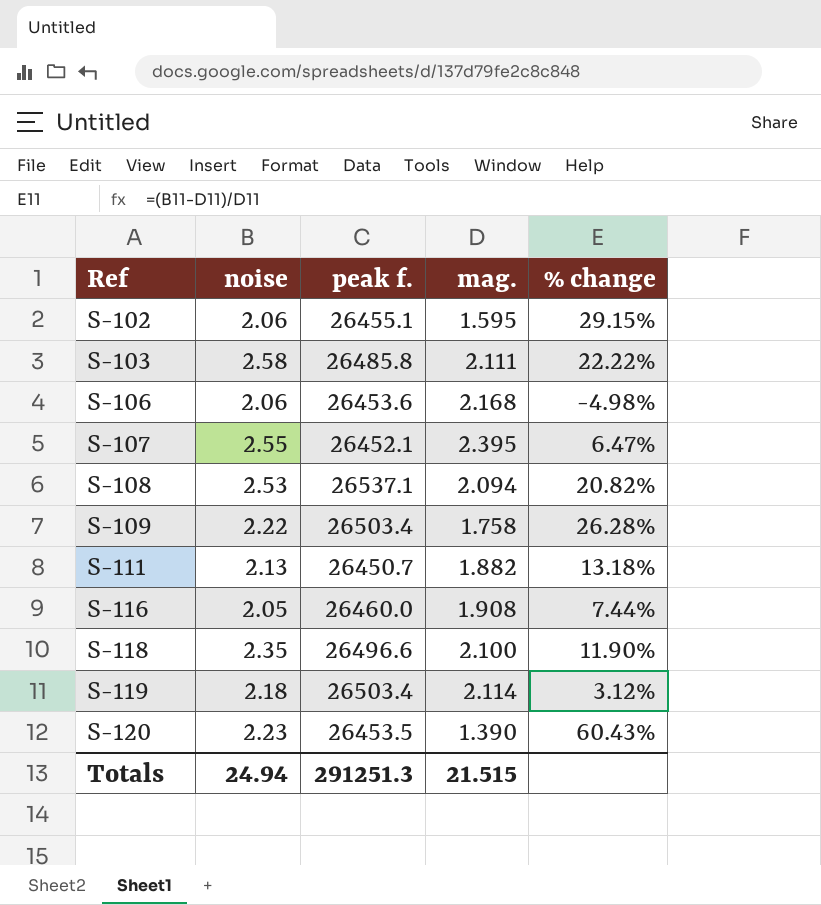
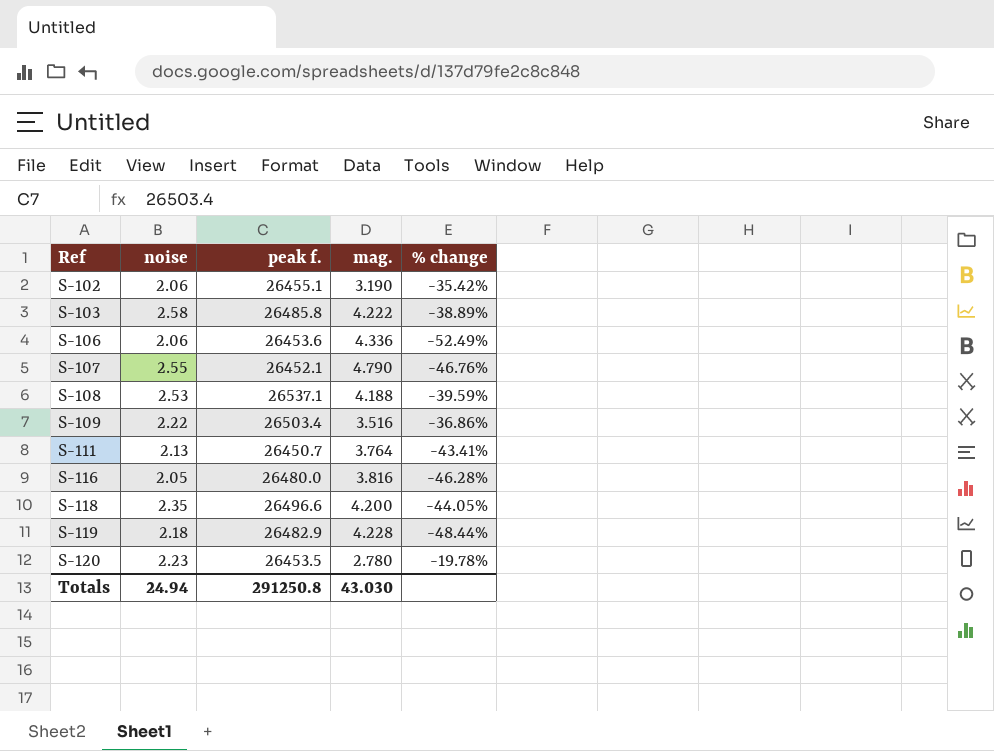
S-102 | mag.: 1.595 -> 3.190
S-102 | % change: 29.15% -> -35.42%
S-103 | mag.: 2.111 -> 4.222
S-103 | % change: 22.22% -> -38.89%
S-106 | mag.: 2.168 -> 4.336
S-106 | % change: -4.98% -> -52.49%
S-107 | mag.: 2.395 -> 4.790
S-107 | % change: 6.47% -> -46.76%
S-108 | mag.: 2.094 -> 4.188
S-108 | % change: 20.82% -> -39.59%
S-109 | mag.: 1.758 -> 3.516
S-109 | % change: 26.28% -> -36.86%
S-111 | mag.: 1.882 -> 3.764
S-111 | % change: 13.18% -> -43.41%
S-116 | peak f.: 26460.0 -> 26480.0
S-116 | mag.: 1.908 -> 3.816
S-116 | % change: 7.44% -> -46.28%
S-118 | mag.: 2.100 -> 4.200
S-118 | % change: 11.90% -> -44.05%
S-119 | peak f.: 26503.4 -> 26482.9
S-119 | mag.: 2.114 -> 4.228
S-119 | % change: 3.12% -> -48.44%
S-120 | mag.: 1.390 -> 2.780
S-120 | % change: 60.43% -> -19.78%
Totals | peak f.: 291251.3 -> 291250.8
Totals | mag.: 21.515 -> 43.030

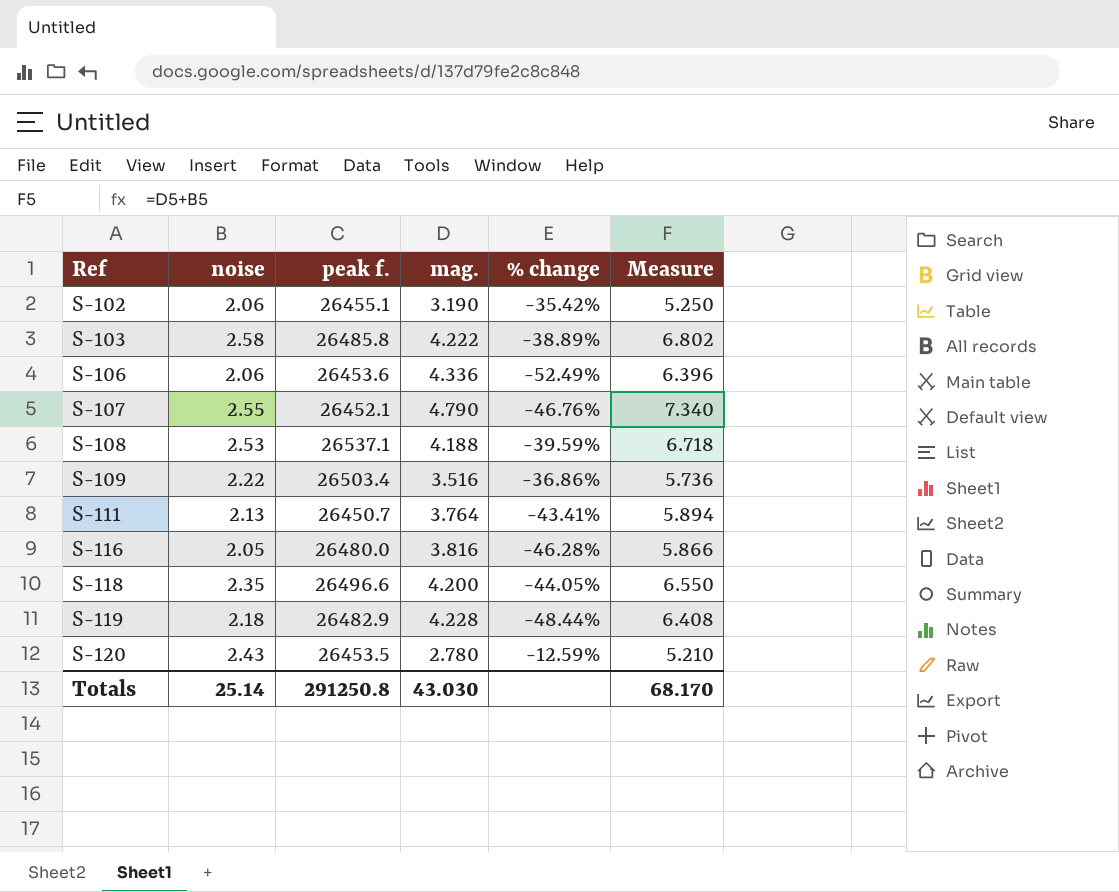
column Measure | formula: none -> [noise] + [mag.]
S-120 | noise: 2.23 -> 2.43
S-120 | % change: -19.78% -> -12.59%
Totals | noise: 24.94 -> 25.14

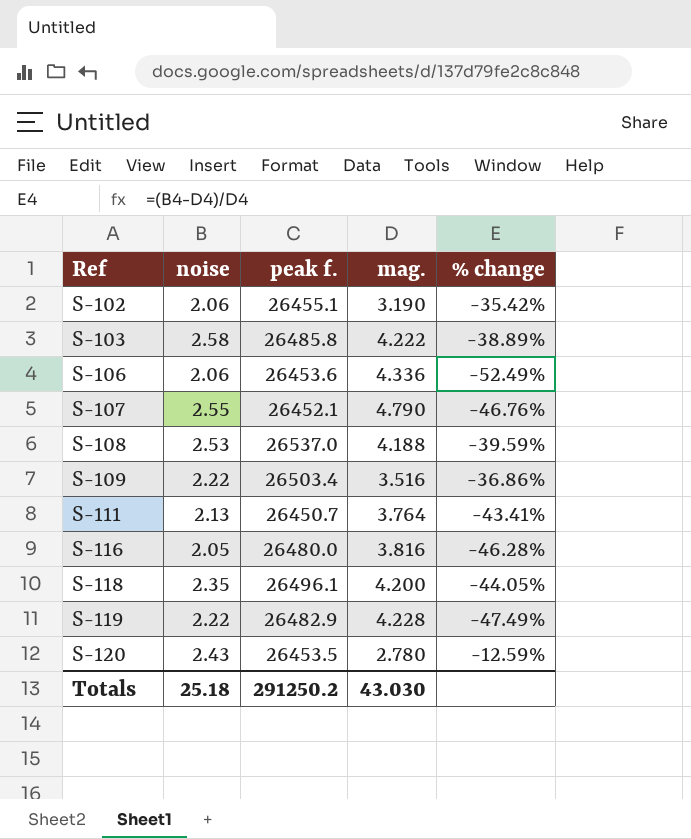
column Measure | formula: [noise] + [mag.] -> none
S-108 | peak f.: 26537.1 -> 26537.0
S-118 | peak f.: 26496.6 -> 26496.1
S-119 | noise: 2.18 -> 2.22
S-119 | % change: -48.44% -> -47.49%
Totals | noise: 25.14 -> 25.18
Totals | peak f.: 291250.8 -> 291250.2

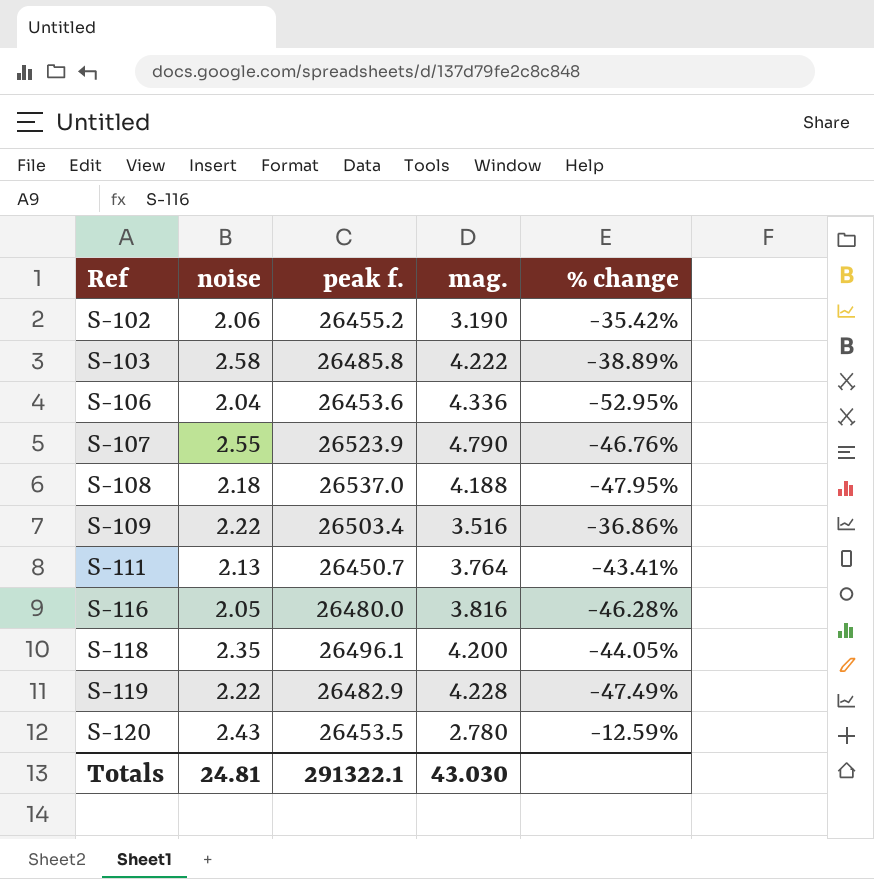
S-102 | peak f.: 26455.1 -> 26455.2
S-106 | noise: 2.06 -> 2.04
S-106 | % change: -52.49% -> -52.95%
S-107 | peak f.: 26452.1 -> 26523.9
S-108 | noise: 2.53 -> 2.18
S-108 | % change: -39.59% -> -47.95%
Totals | noise: 25.18 -> 24.81
Totals | peak f.: 291250.2 -> 291322.1

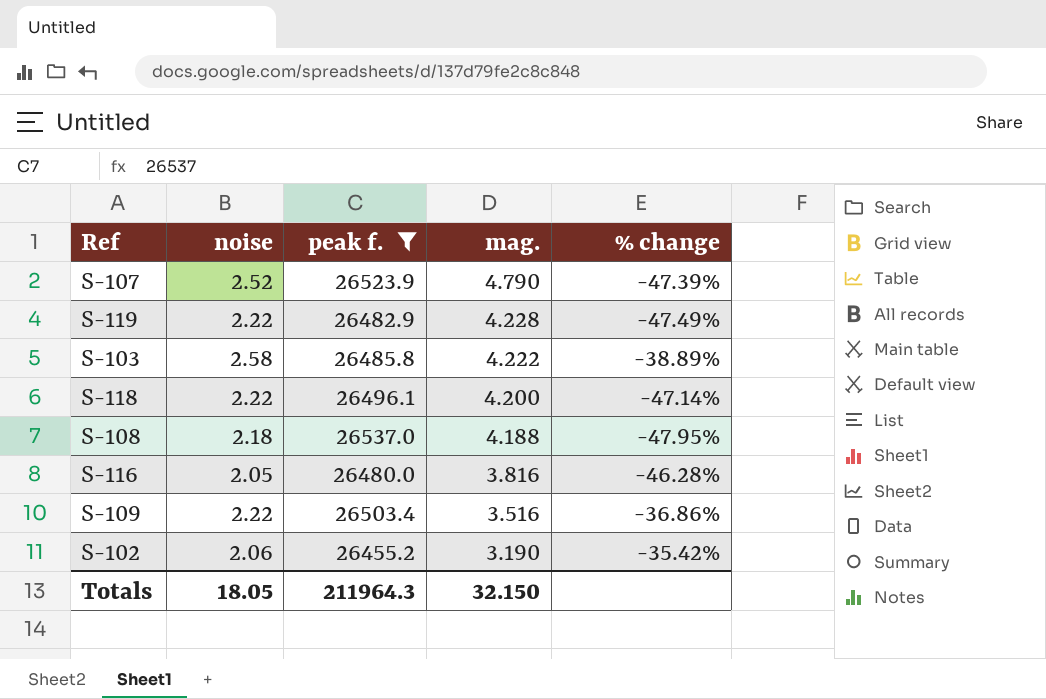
filter: none -> peak f. >= 26455.2
row order: Ref ascending -> mag. descending
S-107 | noise: 2.55 -> 2.52
S-107 | % change: -46.76% -> -47.39%
S-118 | noise: 2.35 -> 2.22
S-118 | % change: -44.05% -> -47.14%
Totals | noise: 24.81 -> 18.05
Totals | peak f.: 291322.1 -> 211964.3
Totals | mag.: 43.030 -> 32.150

